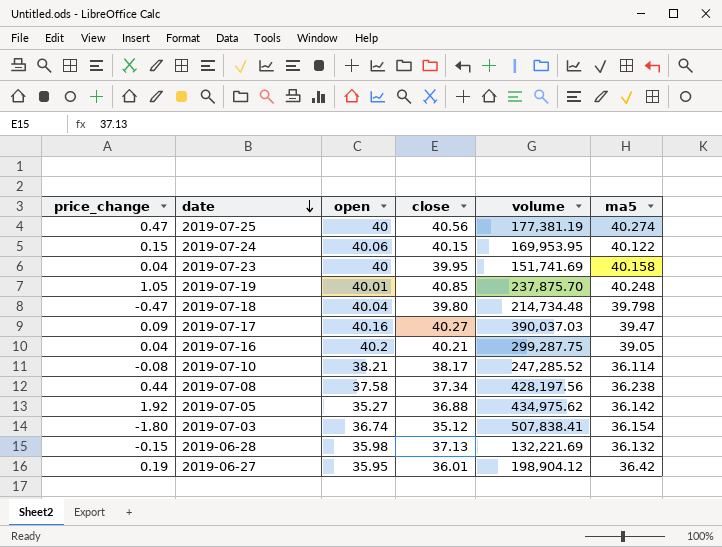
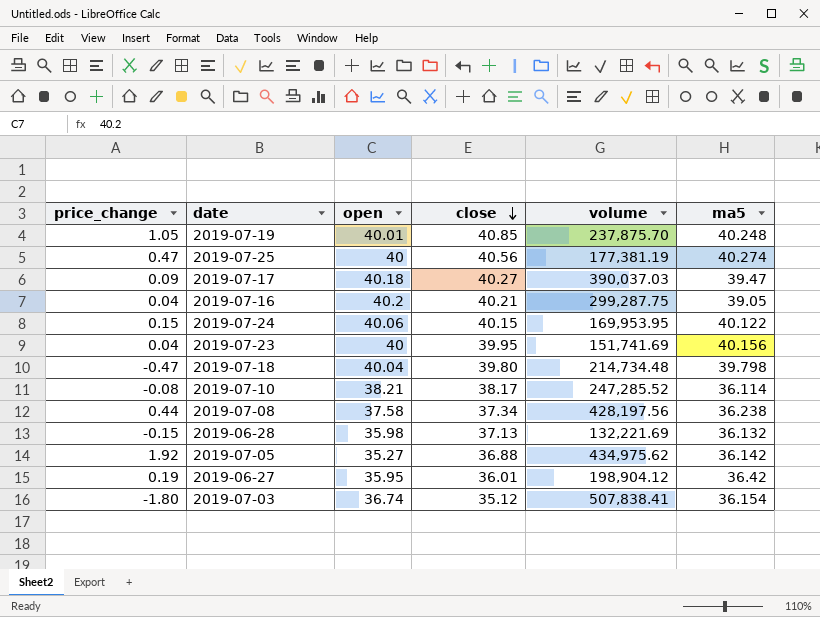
row order: date descending -> close descending
2019-07-17 | open: 40.16 -> 40.18
2019-07-23 | ma5: 40.158 -> 40.156

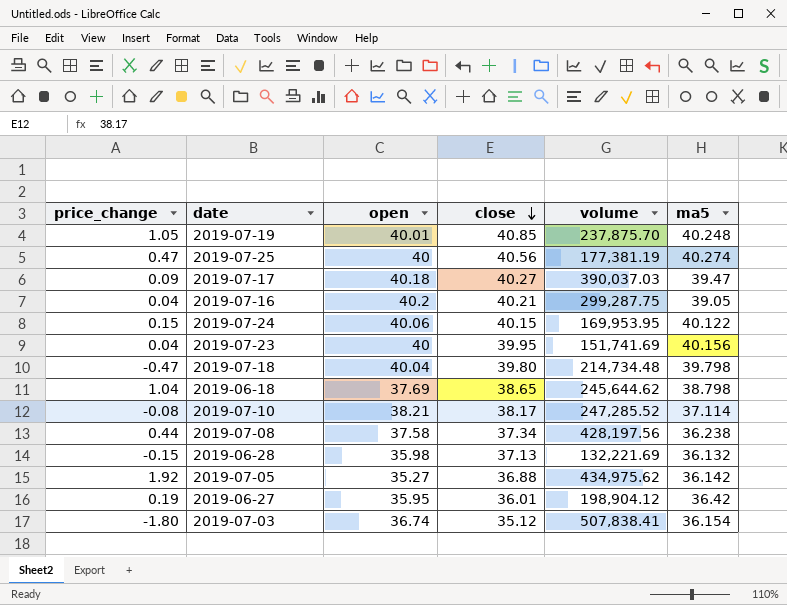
row 2019-06-18: none -> 1.04 | 37.69 | 38.65 | 245,644.62 | 38.798
2019-07-10 | ma5: 36.114 -> 37.114

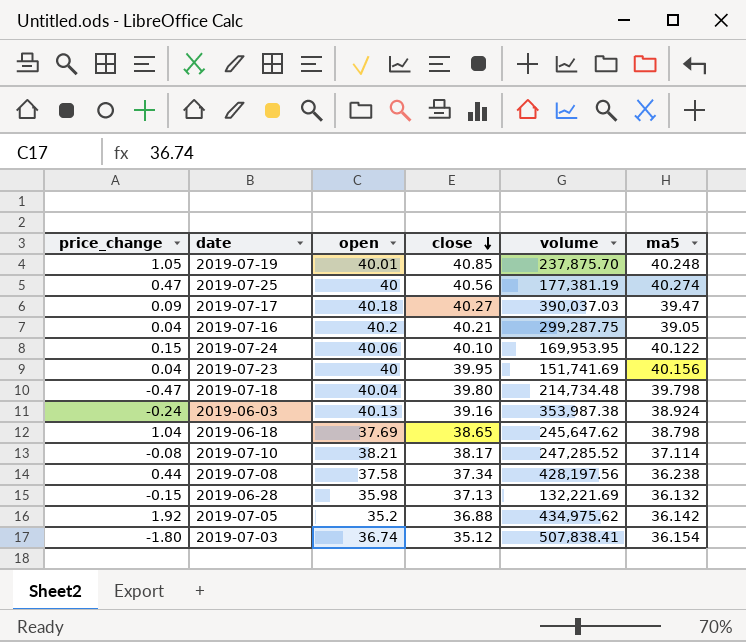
row 2019-06-27: 0.19 | 35.95 | 36.01 | 198,904.12 | 36.42 -> none
2019-07-24 | close: 40.15 -> 40.10
row 2019-06-03: none -> -0.24 | 40.13 | 39.16 | 353,987.38 | 38.924
2019-06-18 | volume: 245,644.62 -> 245,647.62
2019-07-05 | open: 35.27 -> 35.2

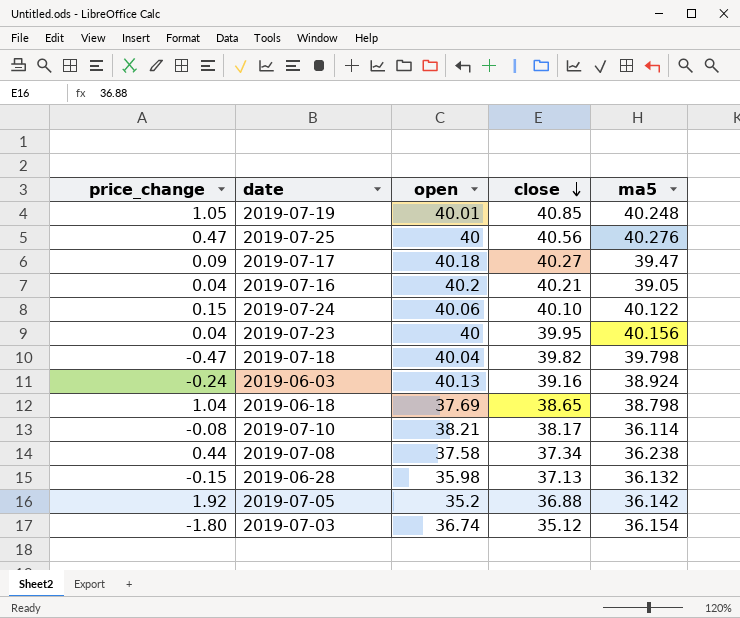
column volume | position: 5 -> none
2019-07-25 | ma5: 40.274 -> 40.276
2019-07-18 | close: 39.80 -> 39.82
2019-07-10 | ma5: 37.114 -> 36.114

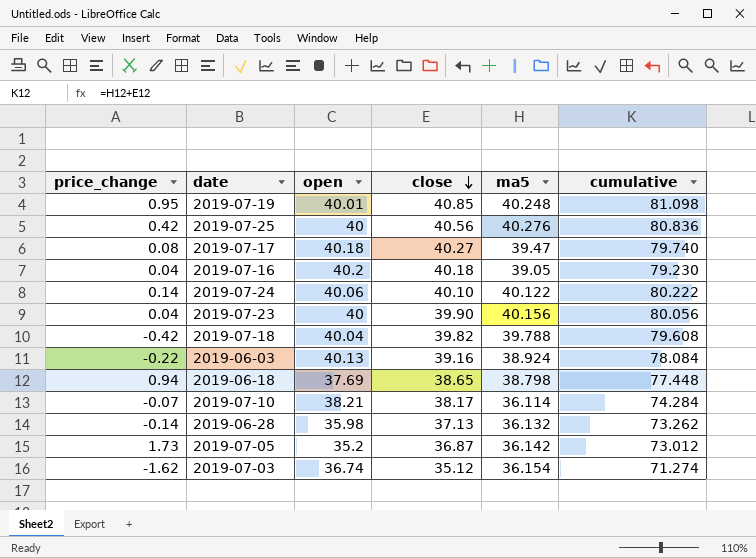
column cumulative | formula: none -> [close] + [ma5]
row 2019-07-08: 0.44 | 37.58 | 37.34 | 36.238 -> none
2019-07-19 | price_change: 1.05 -> 0.95
2019-07-25 | price_change: 0.47 -> 0.42
2019-07-17 | price_change: 0.09 -> 0.08
2019-07-16 | close: 40.21 -> 40.18
2019-07-24 | price_change: 0.15 -> 0.14
2019-07-23 | close: 39.95 -> 39.90
2019-07-18 | price_change: -0.47 -> -0.42
2019-07-18 | ma5: 39.798 -> 39.788
2019-06-03 | price_change: -0.24 -> -0.22
2019-06-18 | price_change: 1.04 -> 0.94
2019-07-10 | price_change: -0.08 -> -0.07
2019-06-28 | price_change: -0.15 -> -0.14
2019-07-05 | price_change: 1.92 -> 1.73
2019-07-05 | close: 36.88 -> 36.87
2019-07-03 | price_change: -1.80 -> -1.62

